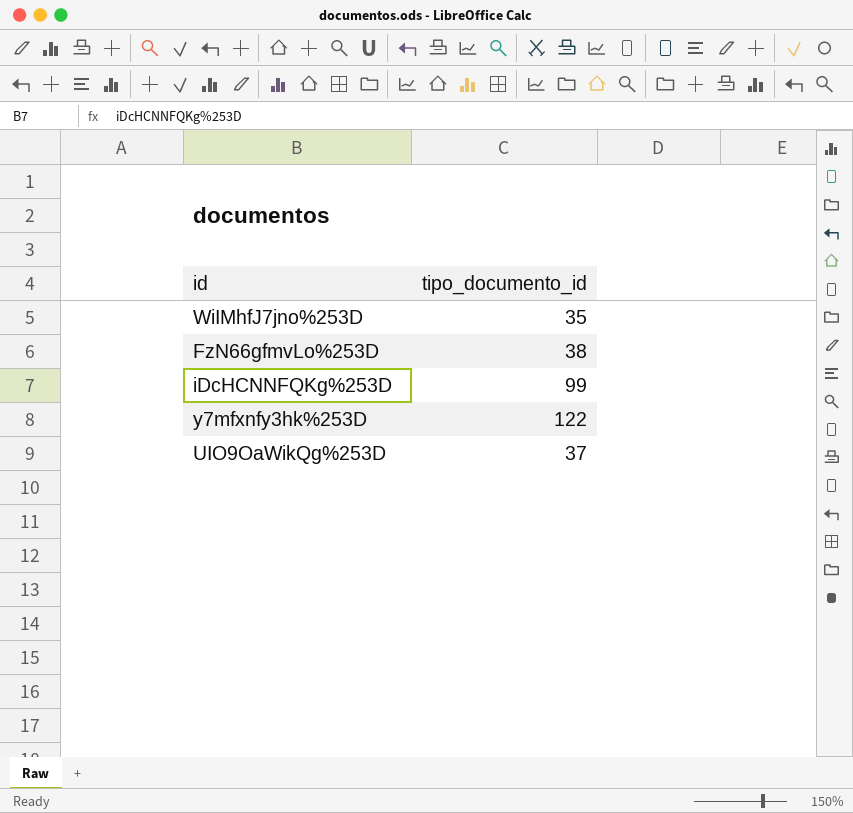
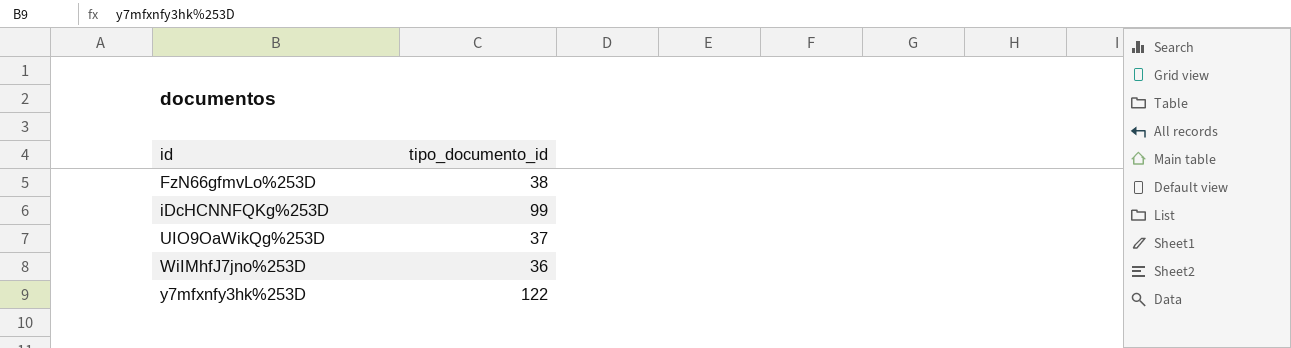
row order: none -> id ascending
WiIMhfJ7jno%253D | tipo_documento_id: 35 -> 36

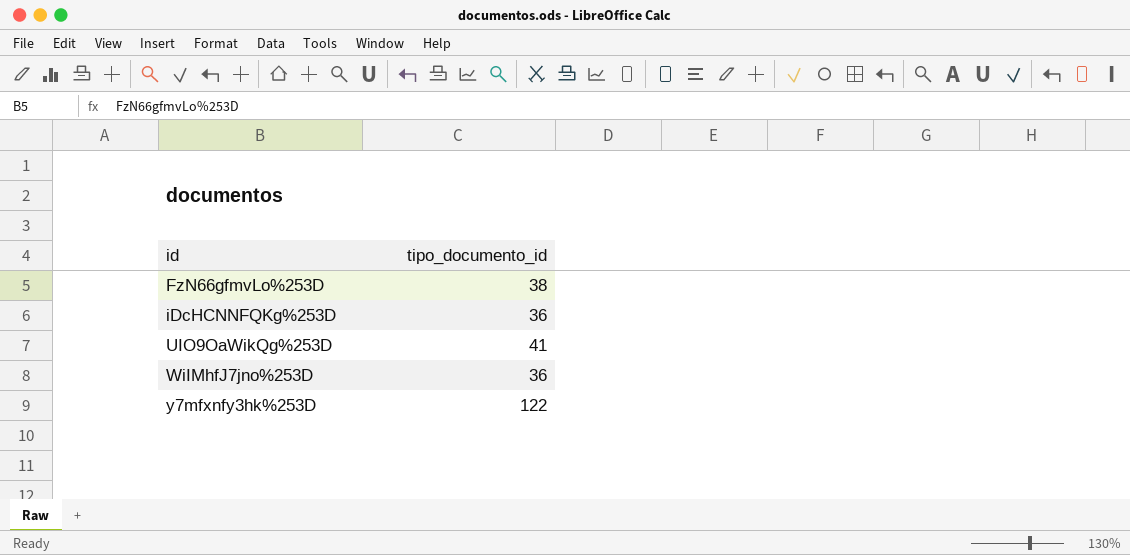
iDcHCNNFQKg%253D | tipo_documento_id: 99 -> 36
UIO9OaWikQg%253D | tipo_documento_id: 37 -> 41

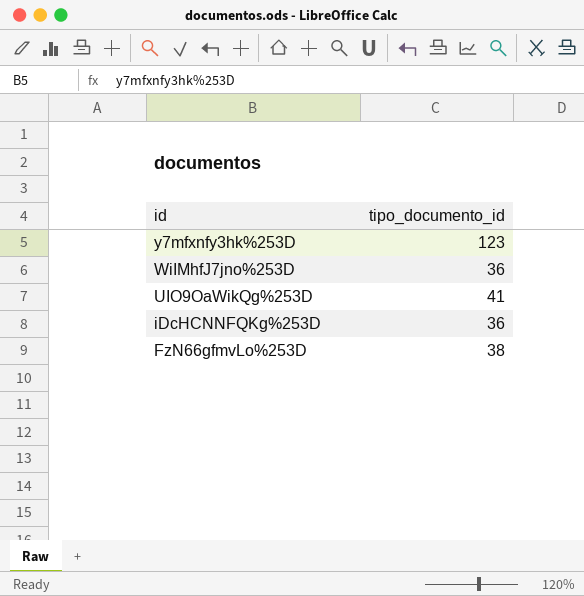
row order: id ascending -> id descending
y7mfxnfy3hk%253D | tipo_documento_id: 122 -> 123

